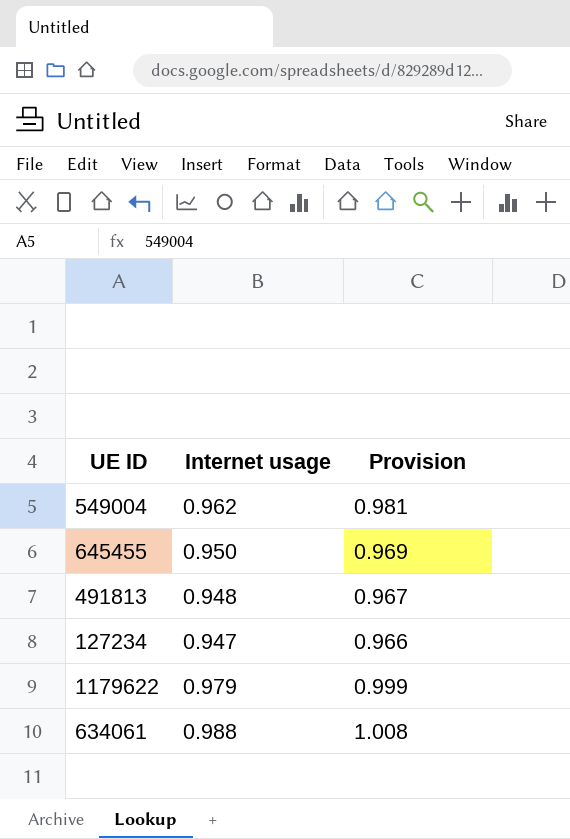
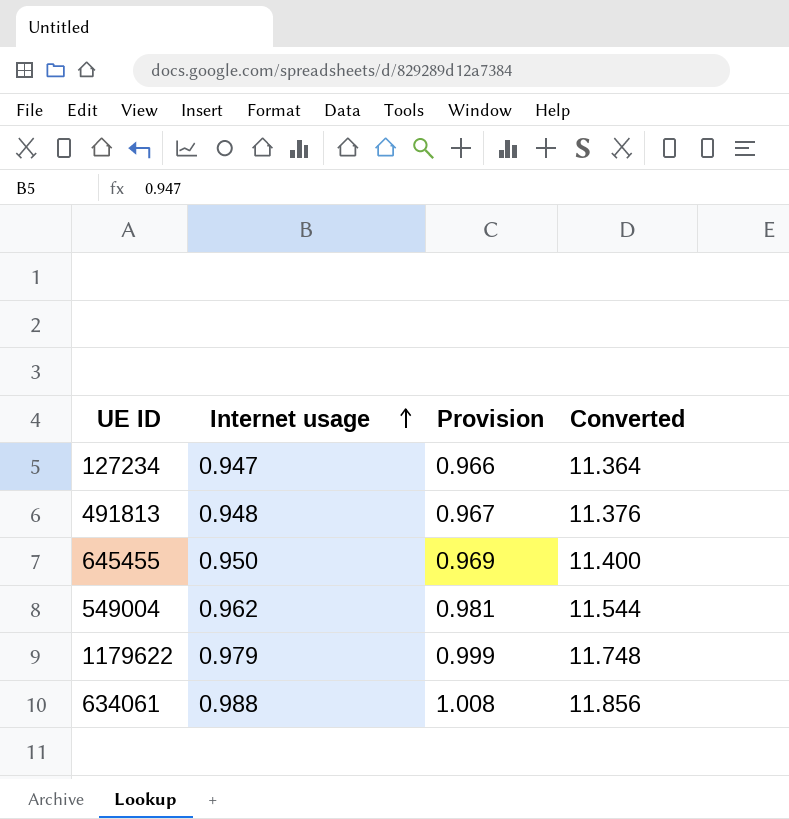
row order: none -> Internet usage ascending
column Converted | formula: none -> [Internet usage] * 12

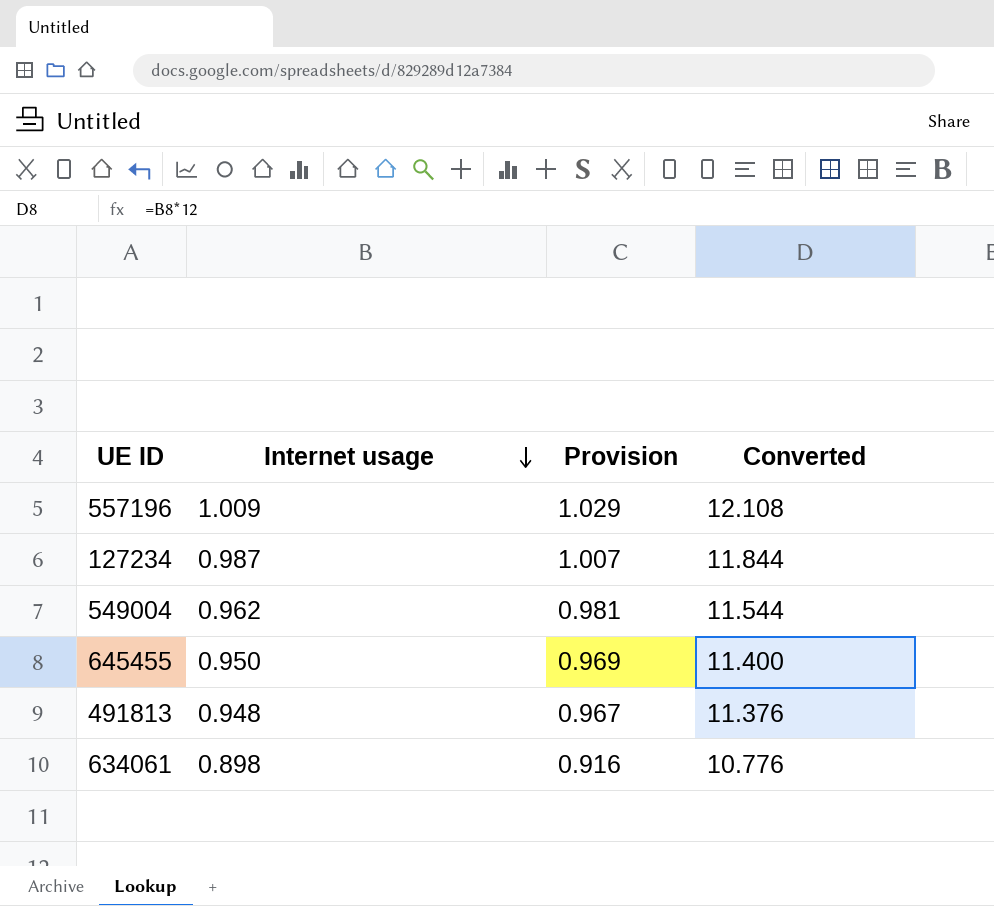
row order: Internet usage ascending -> Internet usage descending
row 1179622: 0.979 | 0.999 | 11.748 -> none
row 557196: none -> 1.009 | 1.029 | 12.108
127234 | Internet usage: 0.947 -> 0.987
127234 | Provision: 0.966 -> 1.007
127234 | Converted: 11.364 -> 11.844
634061 | Internet usage: 0.988 -> 0.898
634061 | Provision: 1.008 -> 0.916
634061 | Converted: 11.856 -> 10.776

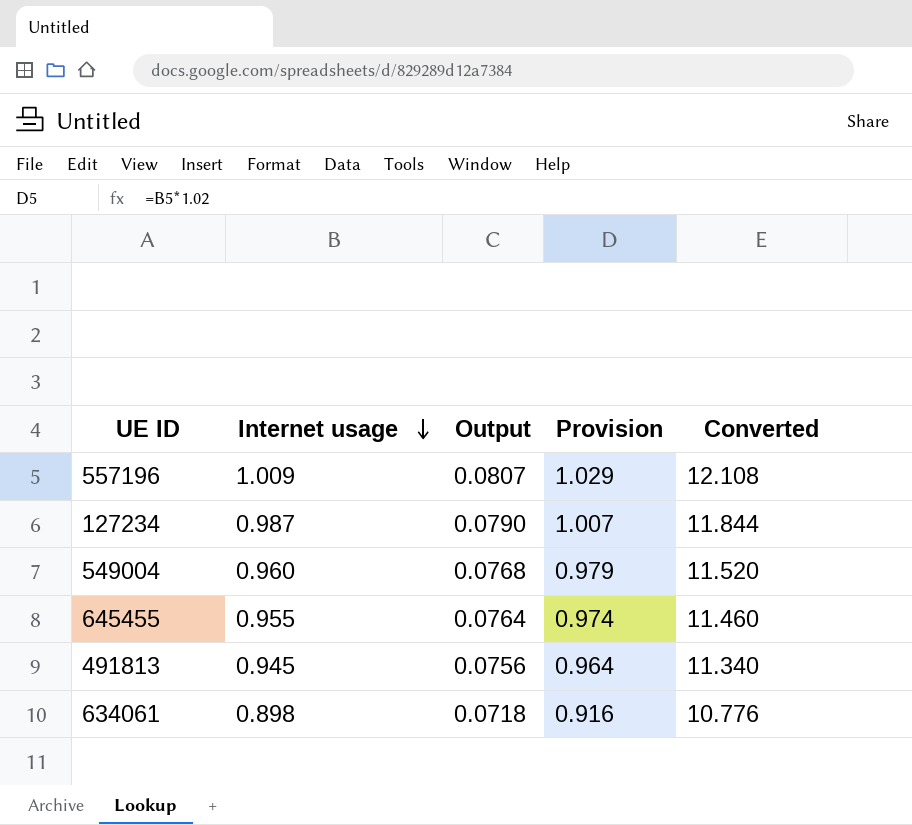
column Output | formula: none -> [Internet usage] * 0.08
549004 | Internet usage: 0.962 -> 0.960
549004 | Provision: 0.981 -> 0.979
549004 | Converted: 11.544 -> 11.520
645455 | Internet usage: 0.950 -> 0.955
645455 | Provision: 0.969 -> 0.974
645455 | Converted: 11.400 -> 11.460
491813 | Internet usage: 0.948 -> 0.945
491813 | Provision: 0.967 -> 0.964
491813 | Converted: 11.376 -> 11.340

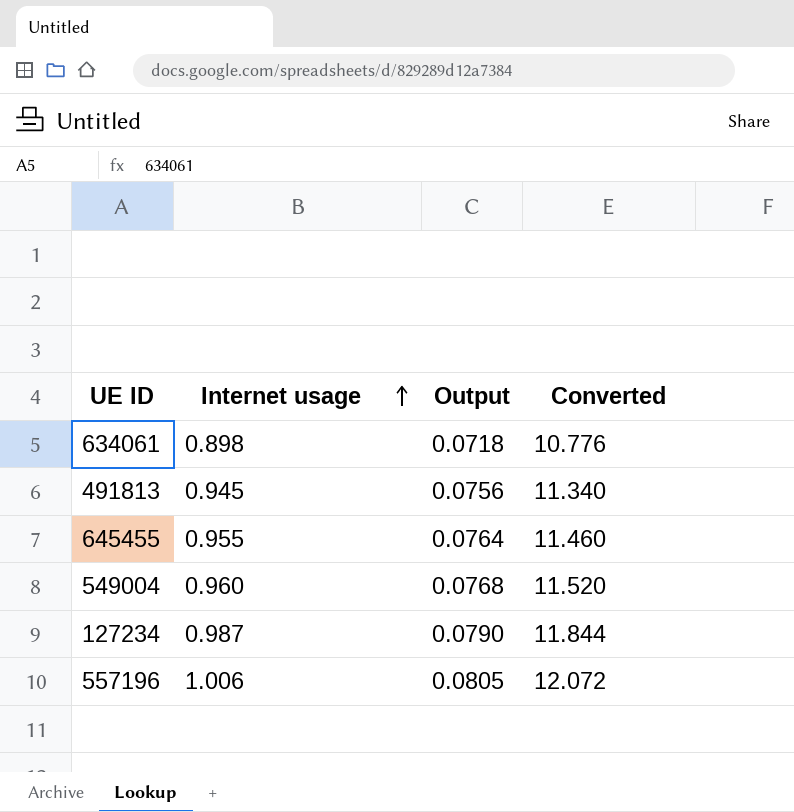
row order: Internet usage descending -> Internet usage ascending
column Provision | formula: [Internet usage] * 1.02 -> none
557196 | Internet usage: 1.009 -> 1.006
557196 | Output: 0.0807 -> 0.0805
557196 | Converted: 12.108 -> 12.072

